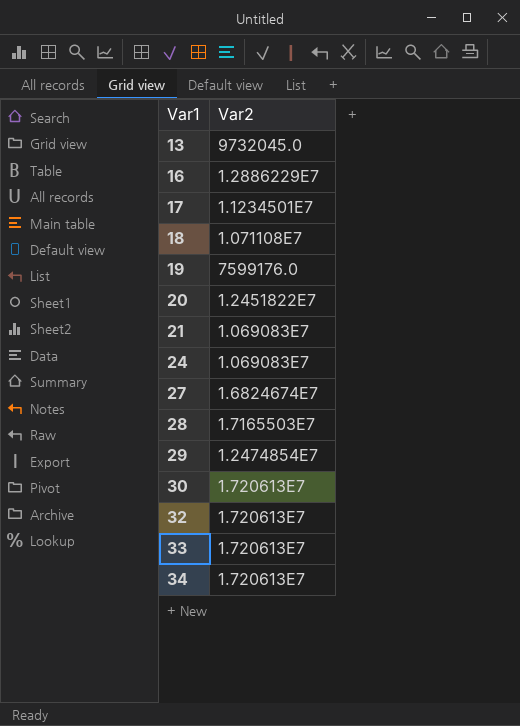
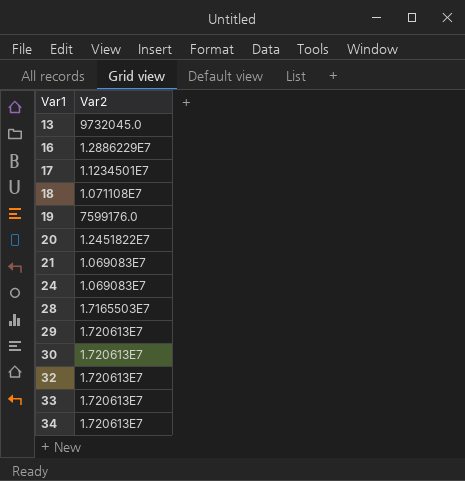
row 27: 1.6824674E7 -> none
29 | Var2: 1.2474854E7 -> 1.720613E7

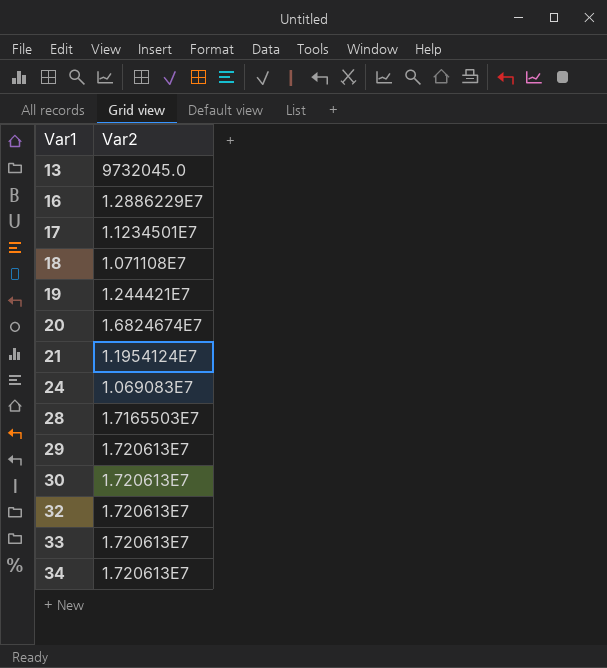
19 | Var2: 7599176.0 -> 1.244421E7
20 | Var2: 1.2451822E7 -> 1.6824674E7
21 | Var2: 1.069083E7 -> 1.1954124E7

